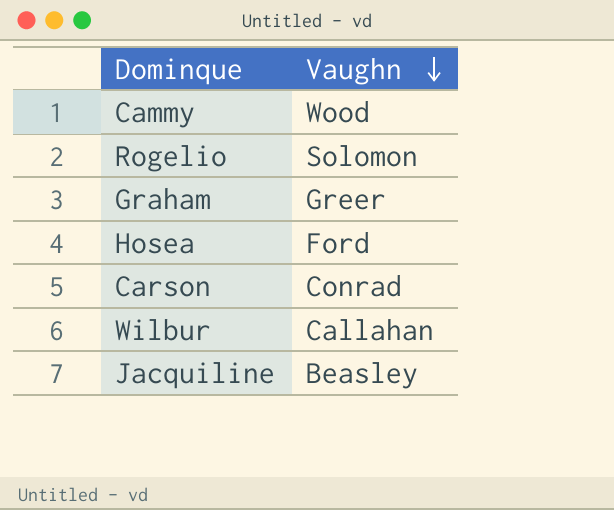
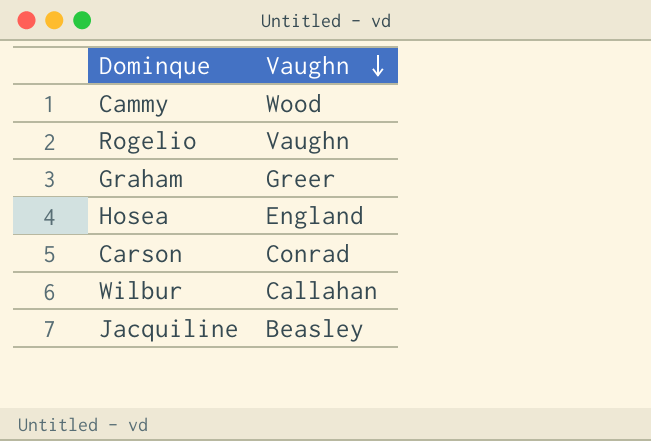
Rogelio | Vaughn: Solomon -> Vaughn
Hosea | Vaughn: Ford -> England

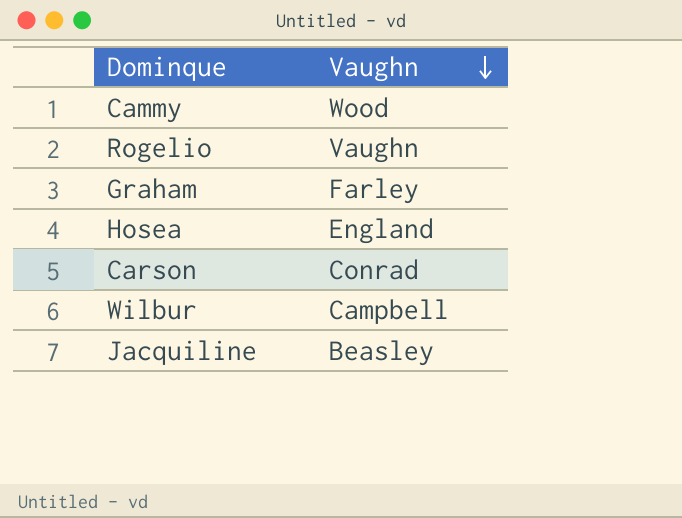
Graham | Vaughn: Greer -> Farley
Wilbur | Vaughn: Callahan -> Campbell

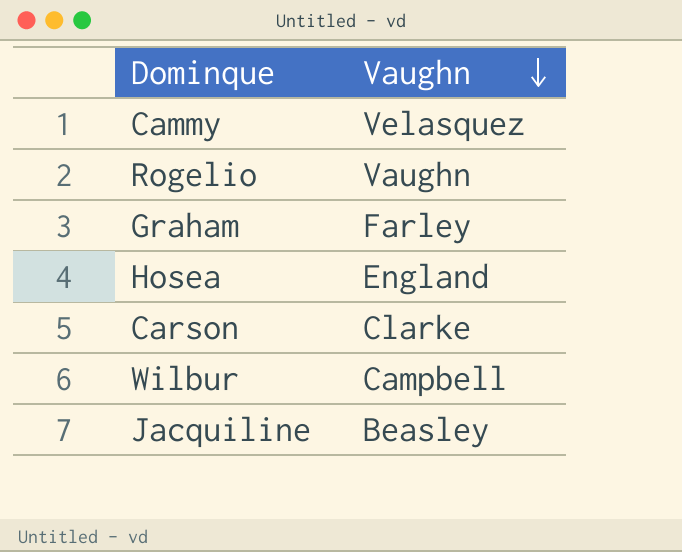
Cammy | Vaughn: Wood -> Velasquez
Carson | Vaughn: Conrad -> Clarke

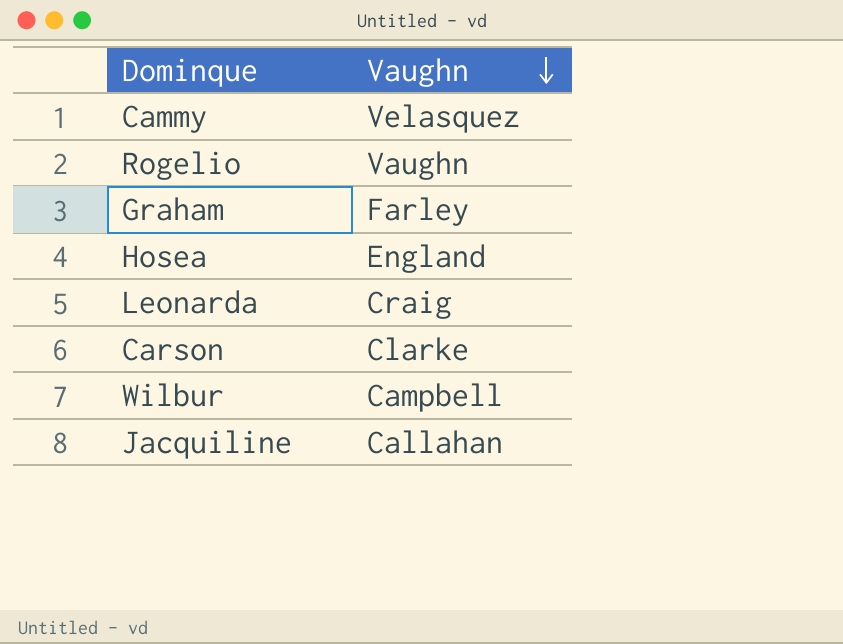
row Leonarda: none -> Craig
Jacquiline | Vaughn: Beasley -> Callahan

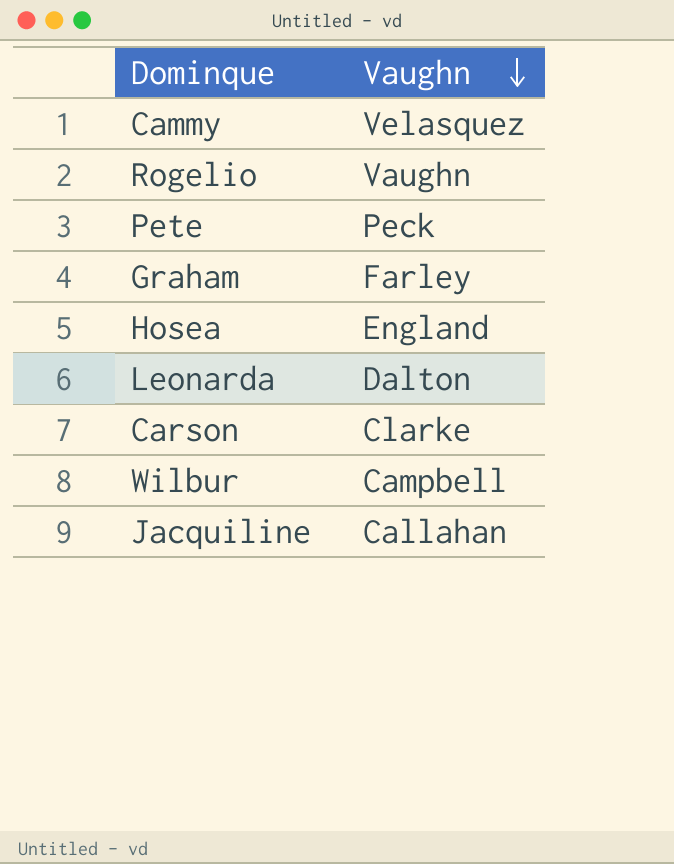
row Pete: none -> Peck
Leonarda | Vaughn: Craig -> Dalton

